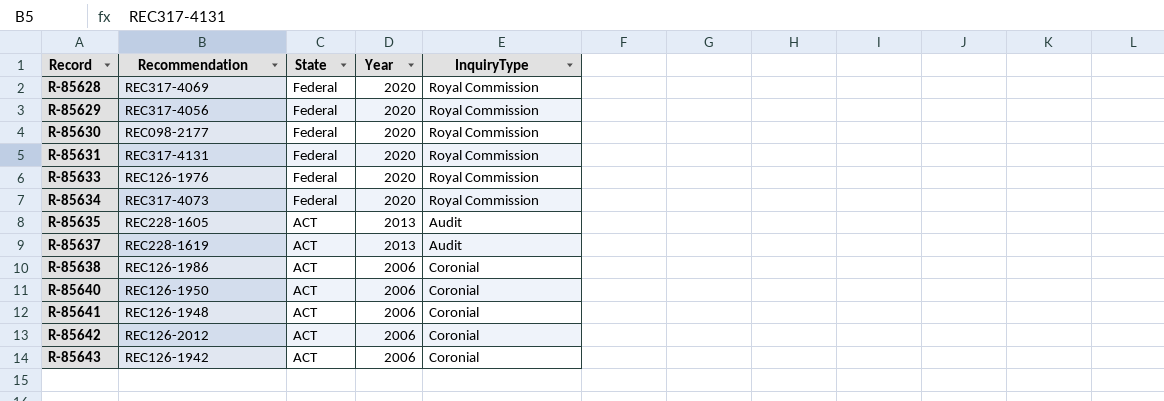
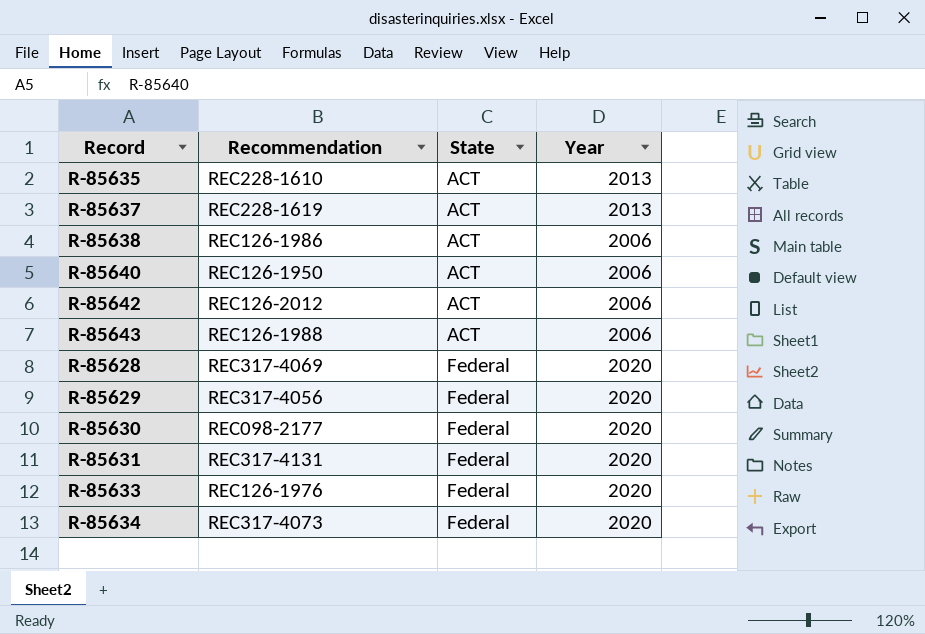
row order: Record ascending -> State ascending
column InquiryType | position: 5 -> none
row R-85641: REC126-1948 | ACT | 2006 | Coronial -> none
R-85635 | Recommendation: REC228-1605 -> REC228-1610
R-85643 | Recommendation: REC126-1942 -> REC126-1988

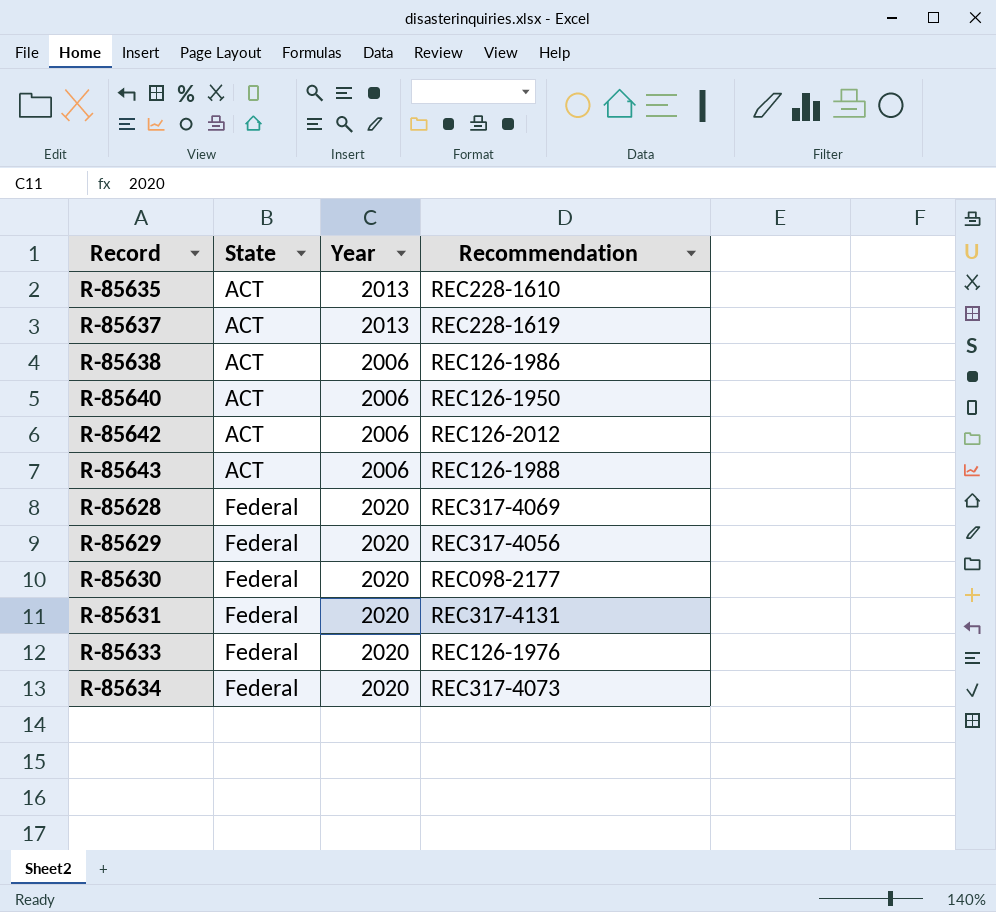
column Recommendation | position: 2 -> 4

